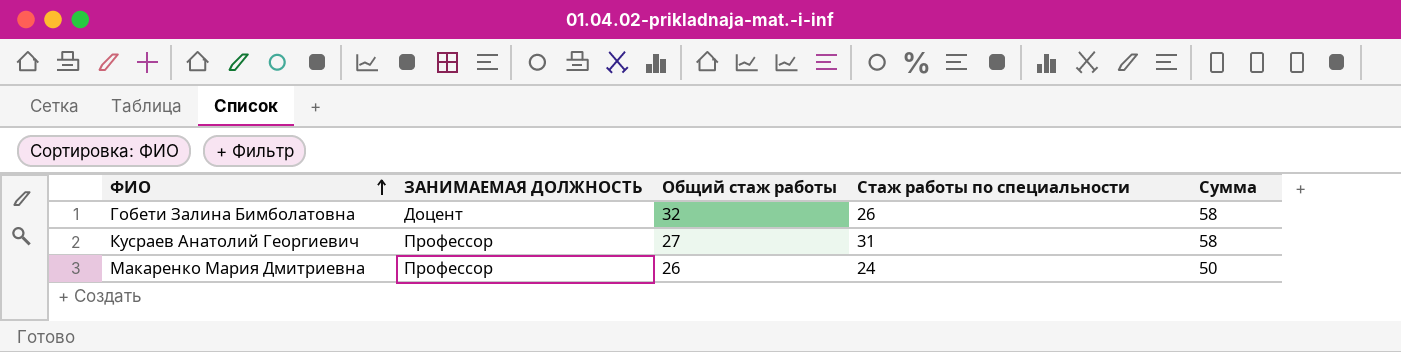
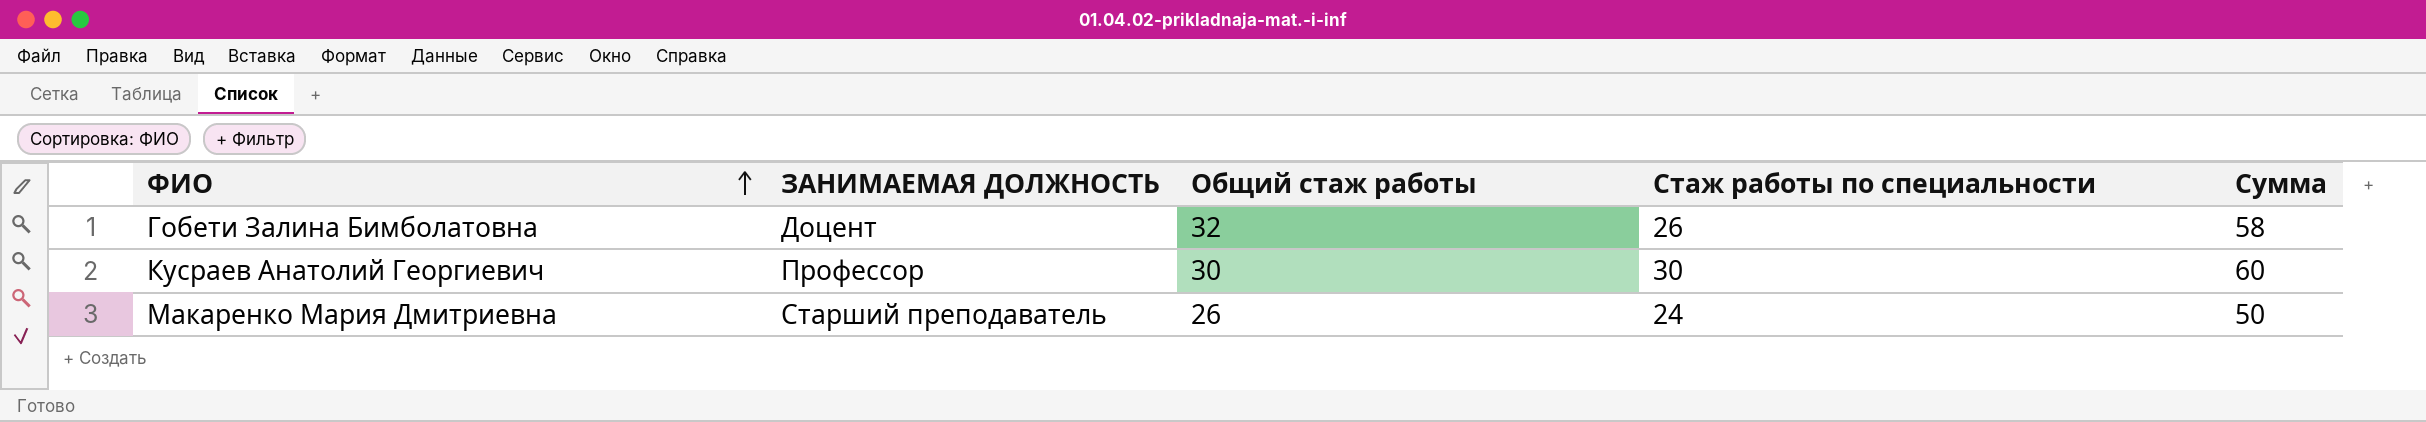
Кусраев Анатолий Георгиевич | Общий стаж работы: 27 -> 30
Кусраев Анатолий Георгиевич | Стаж работы по специальности: 31 -> 30
Кусраев Анатолий Георгиевич | Сумма: 58 -> 60
Макаренко Мария Дмитриевна | ЗАНИМАЕМАЯ ДОЛЖНОСТЬ: Профессор -> Старший преподаватель

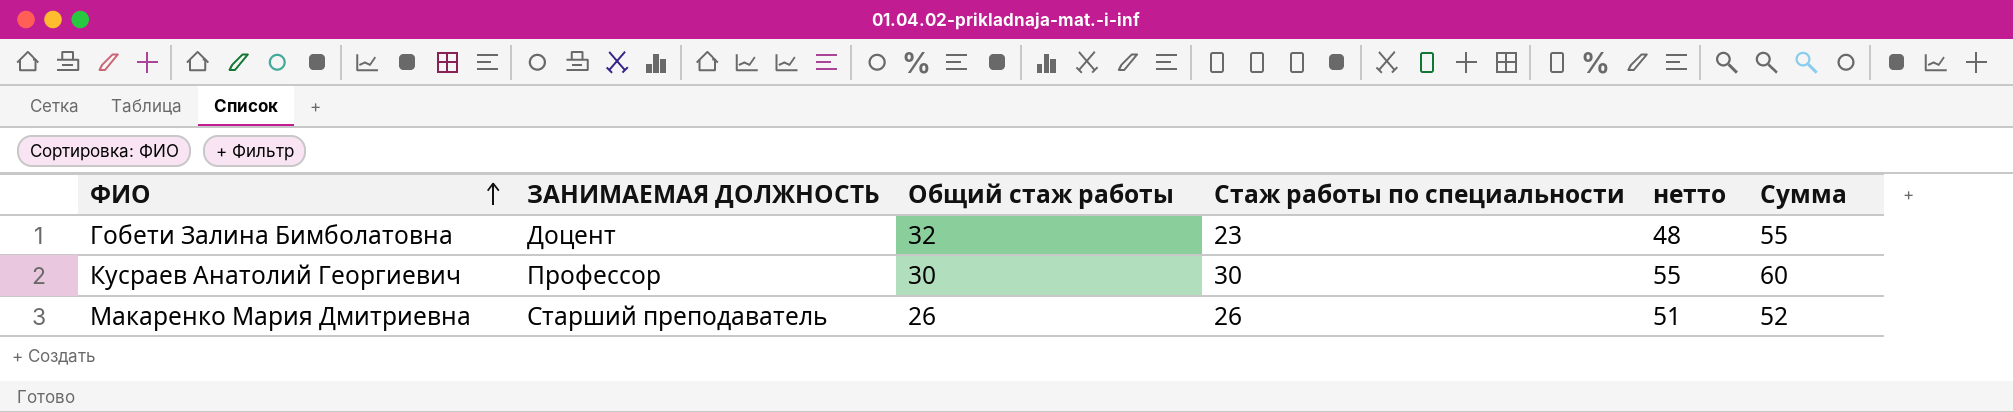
column нетто | formula: none -> [Стаж работы по специальности] + 25
Гобети Залина Бимболатовна | Стаж работы по специальности: 26 -> 23
Гобети Залина Бимболатовна | Сумма: 58 -> 55
Макаренко Мария Дмитриевна | Стаж работы по специальности: 24 -> 26
Макаренко Мария Дмитриевна | Сумма: 50 -> 52

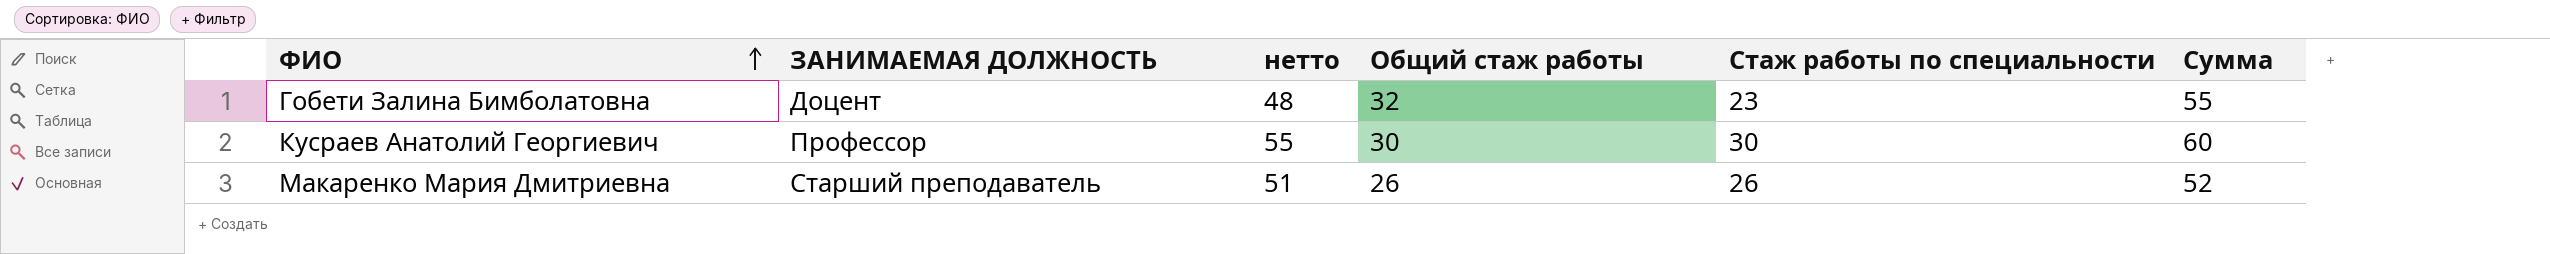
column нетто | position: 5 -> 3

